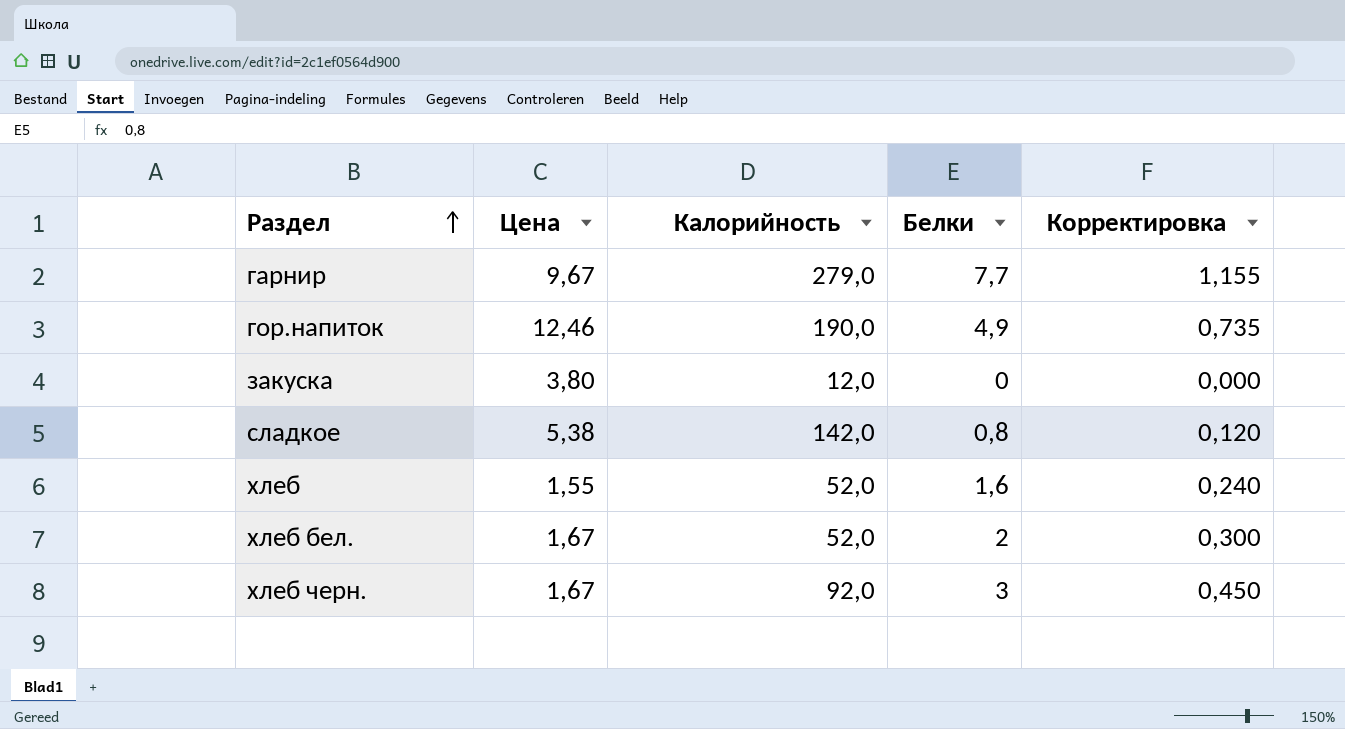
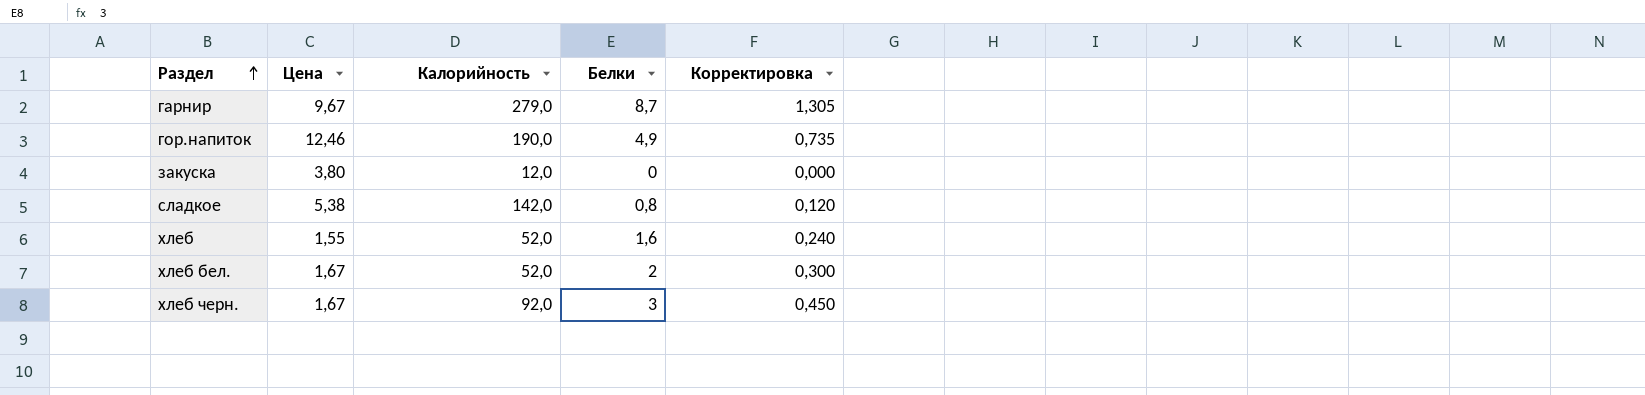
гарнир | Белки: 7,7 -> 8,7
гарнир | Корректировка: 1,155 -> 1,305

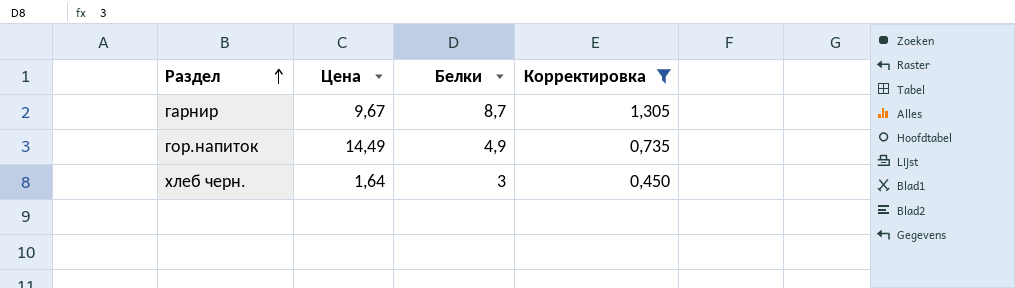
filter: none -> Корректировка >= 0,450
column Калорийность | position: 3 -> none
гор.напиток | Цена: 12,46 -> 14,49
хлеб черн. | Цена: 1,67 -> 1,64

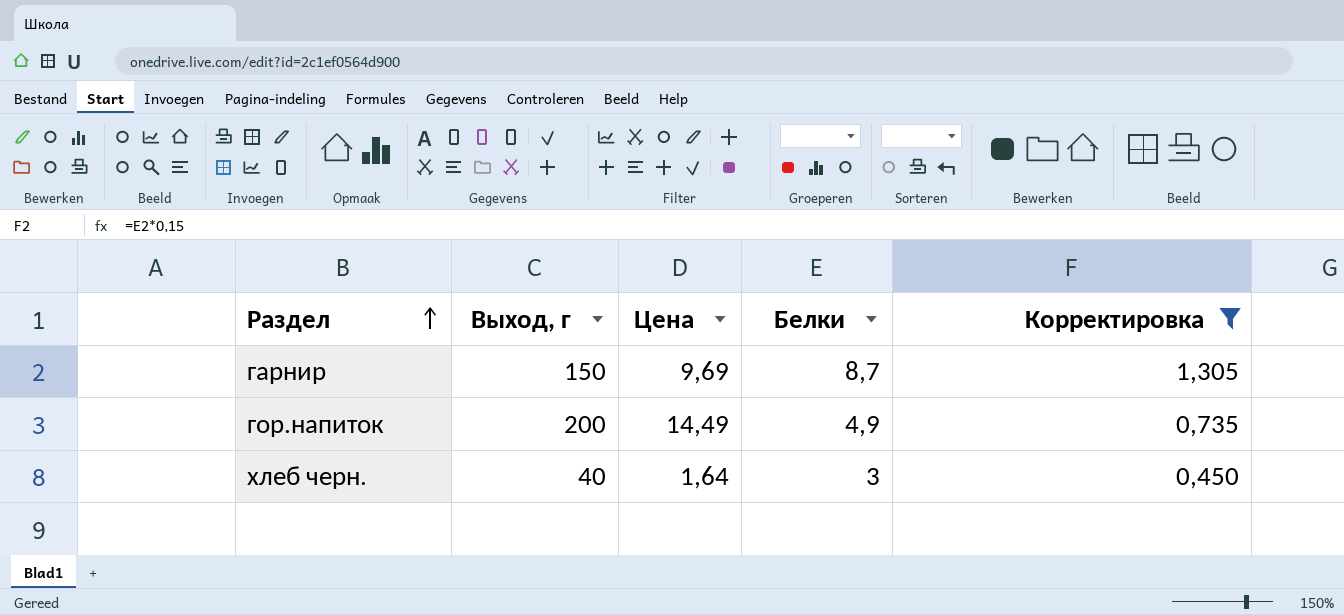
column Выход, г | position: none -> 2
гарнир | Цена: 9,67 -> 9,69

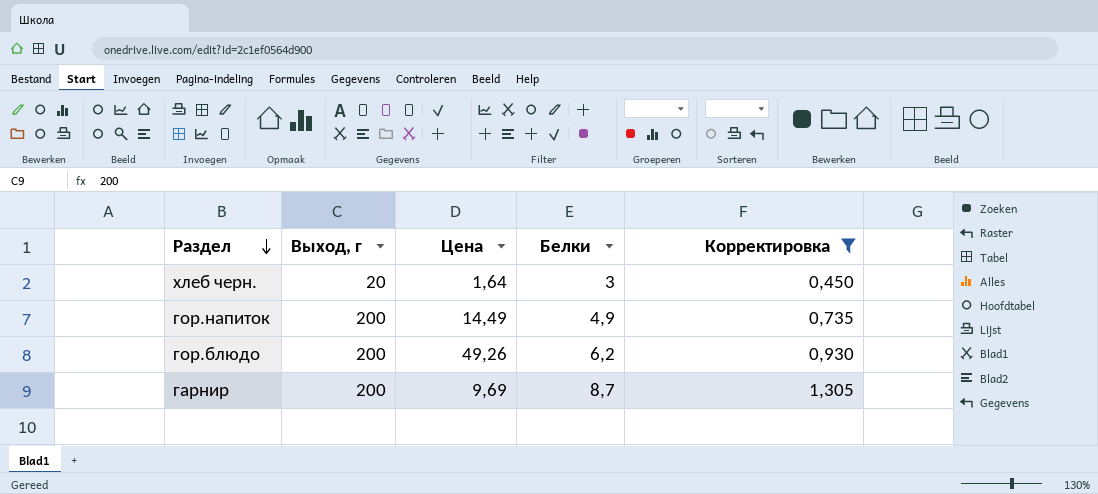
row order: Раздел ascending -> Раздел descending
хлеб черн. | Выход, г: 40 -> 20
row гор.блюдо: none -> 200 | 49,26 | 6,2 | 0,930
гарнир | Выход, г: 150 -> 200

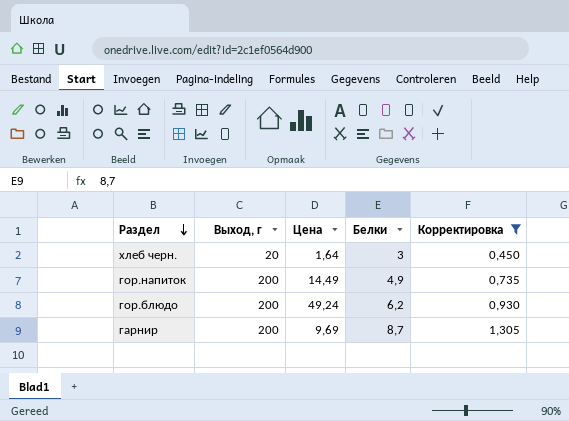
гор.блюдо | Цена: 49,26 -> 49,24

